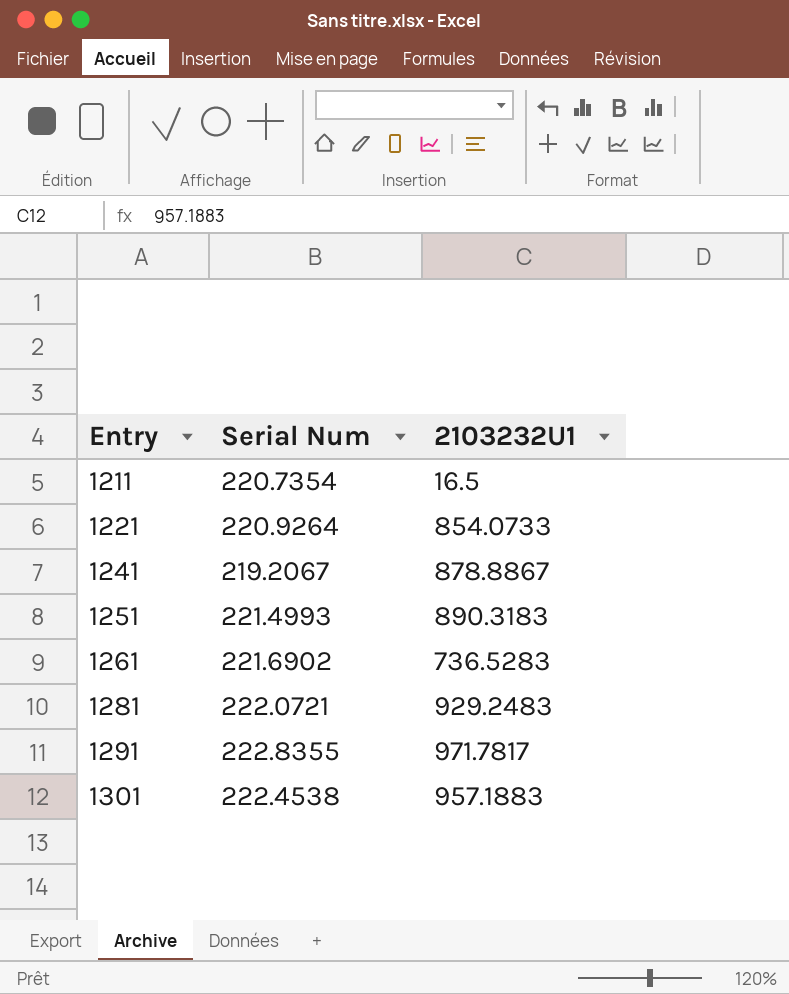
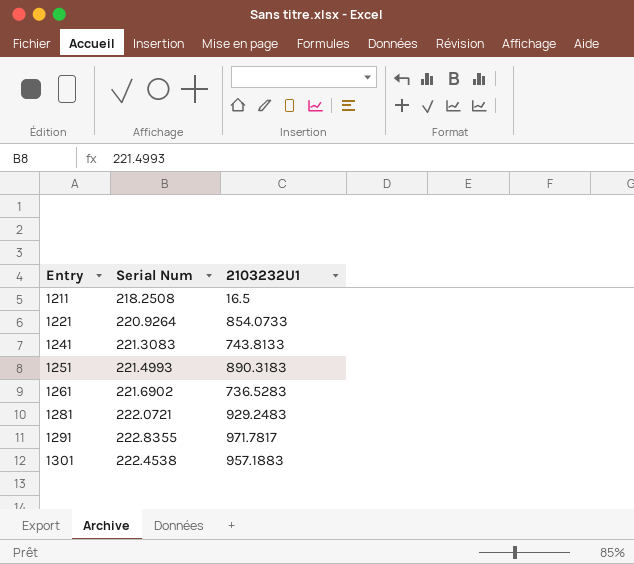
1211 | Serial Num: 220.7354 -> 218.2508
1241 | Serial Num: 219.2067 -> 221.3083
1241 | 2103232U1: 878.8867 -> 743.8133

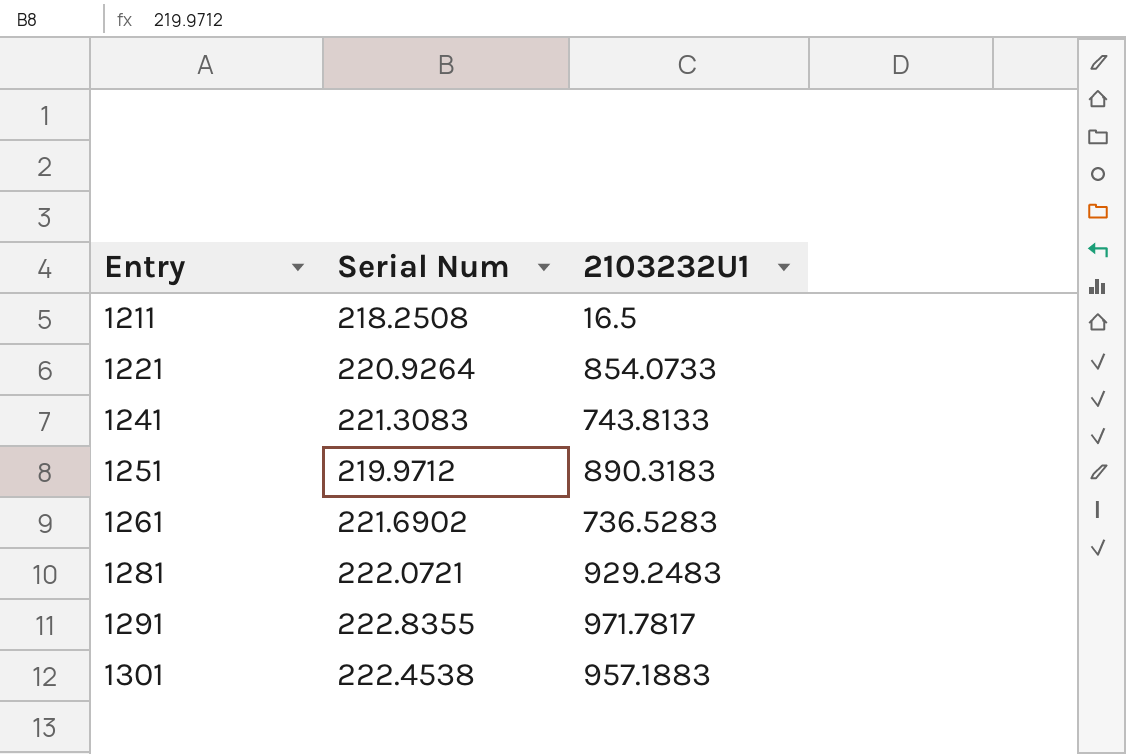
1251 | Serial Num: 221.4993 -> 219.9712

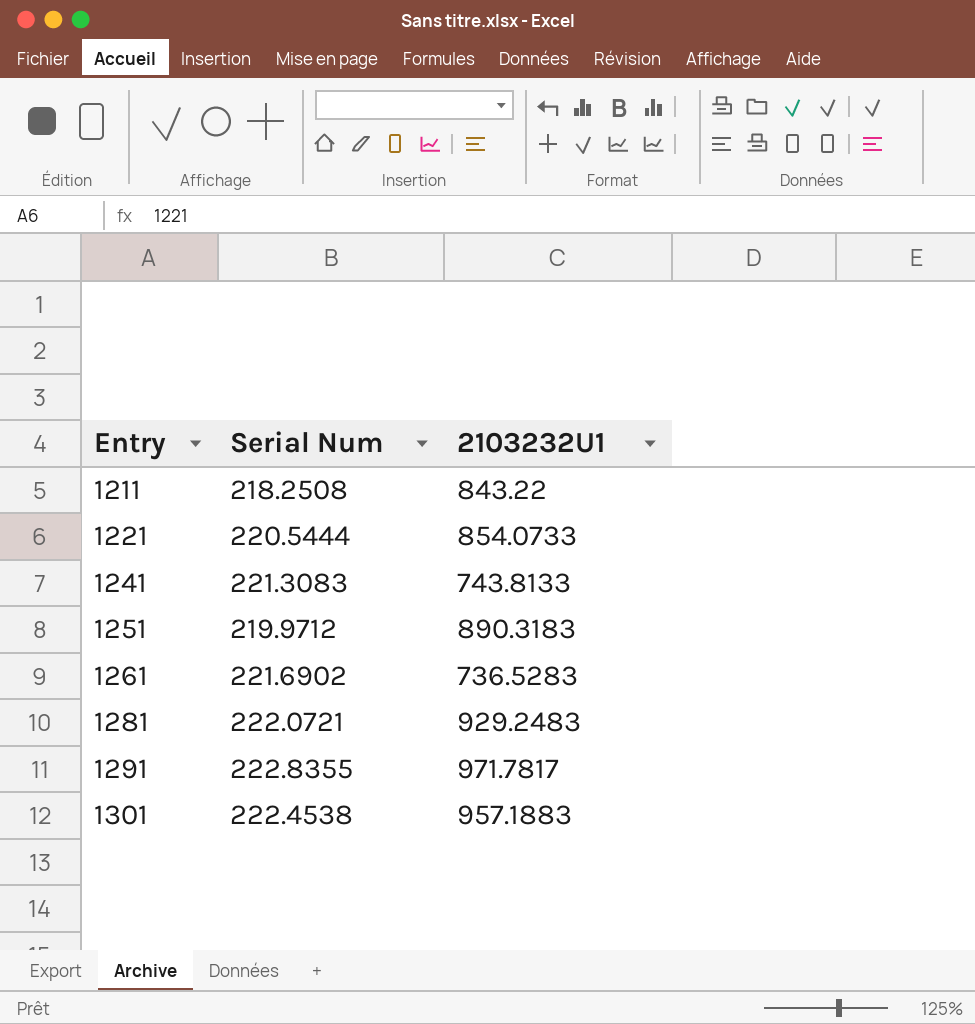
1211 | 2103232U1: 16.5 -> 843.22
1221 | Serial Num: 220.9264 -> 220.5444

